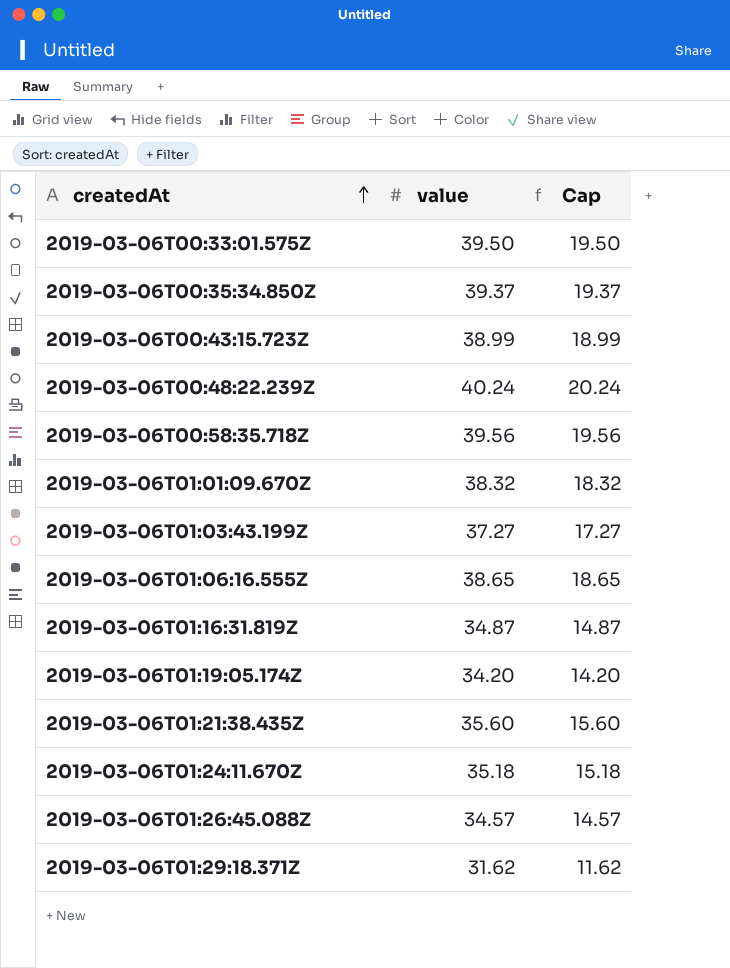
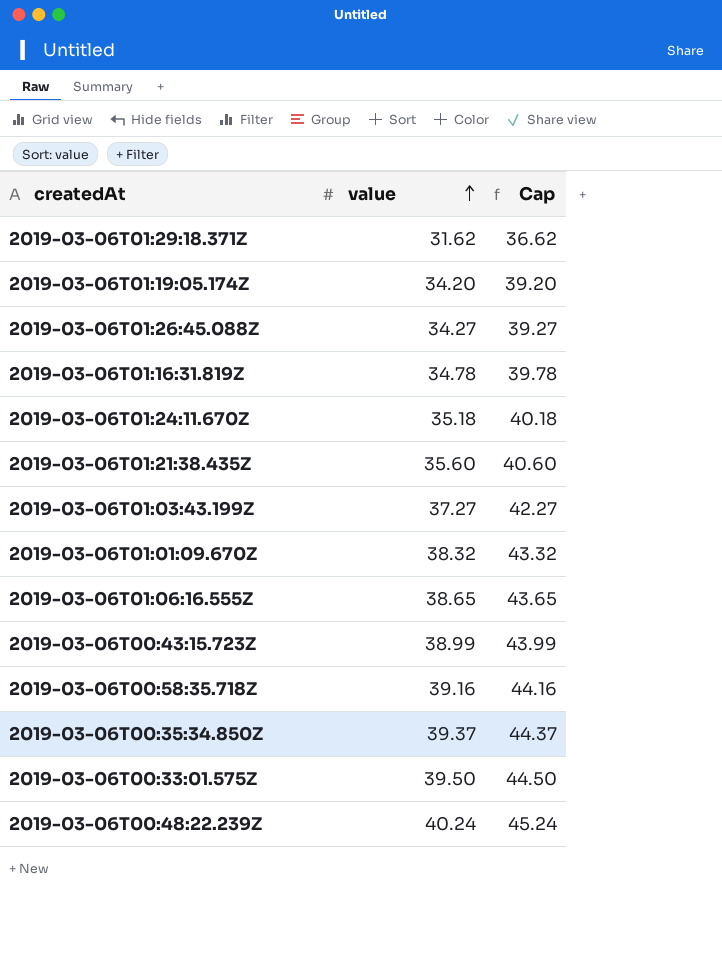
row order: createdAt ascending -> value ascending
column Cap | formula: [value] - 20 -> [value] + 5
2019-03-06T01:26:45.088Z | value: 34.57 -> 34.27
2019-03-06T01:16:31.819Z | value: 34.87 -> 34.78
2019-03-06T00:58:35.718Z | value: 39.56 -> 39.16

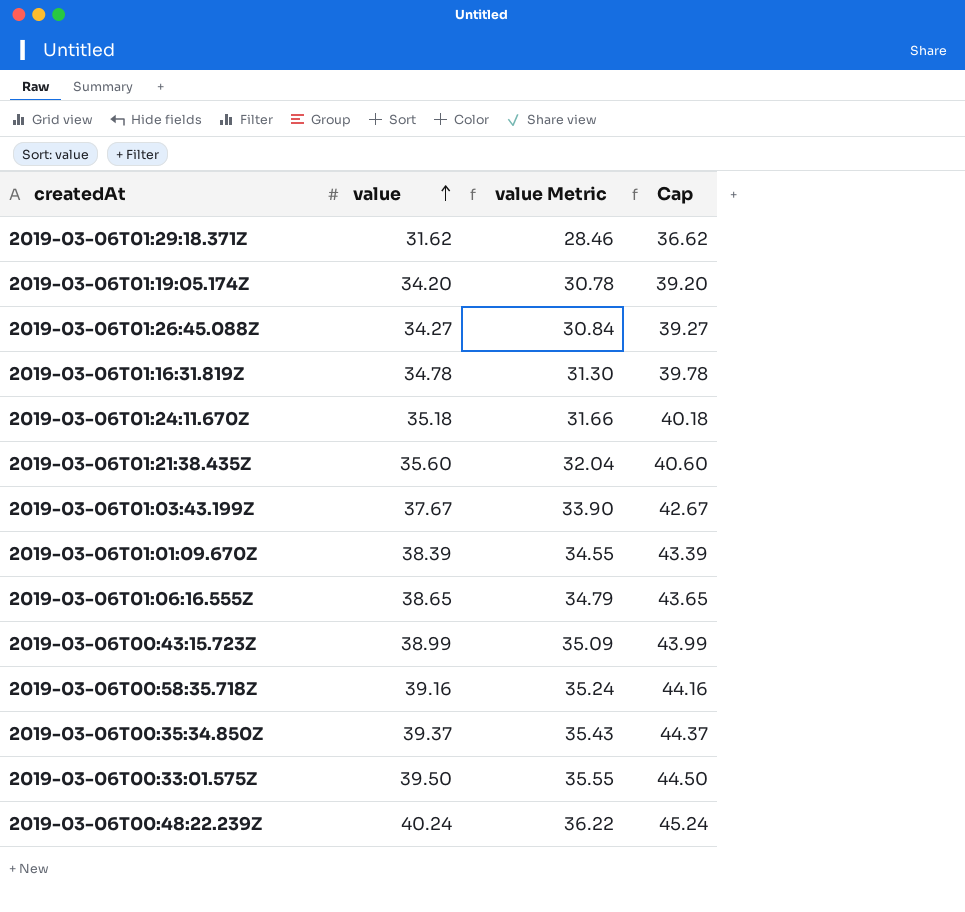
column value Metric | formula: none -> [value] * 0.9
2019-03-06T01:03:43.199Z | value: 37.27 -> 37.67
2019-03-06T01:03:43.199Z | Cap: 42.27 -> 42.67
2019-03-06T01:01:09.670Z | value: 38.32 -> 38.39
2019-03-06T01:01:09.670Z | Cap: 43.32 -> 43.39

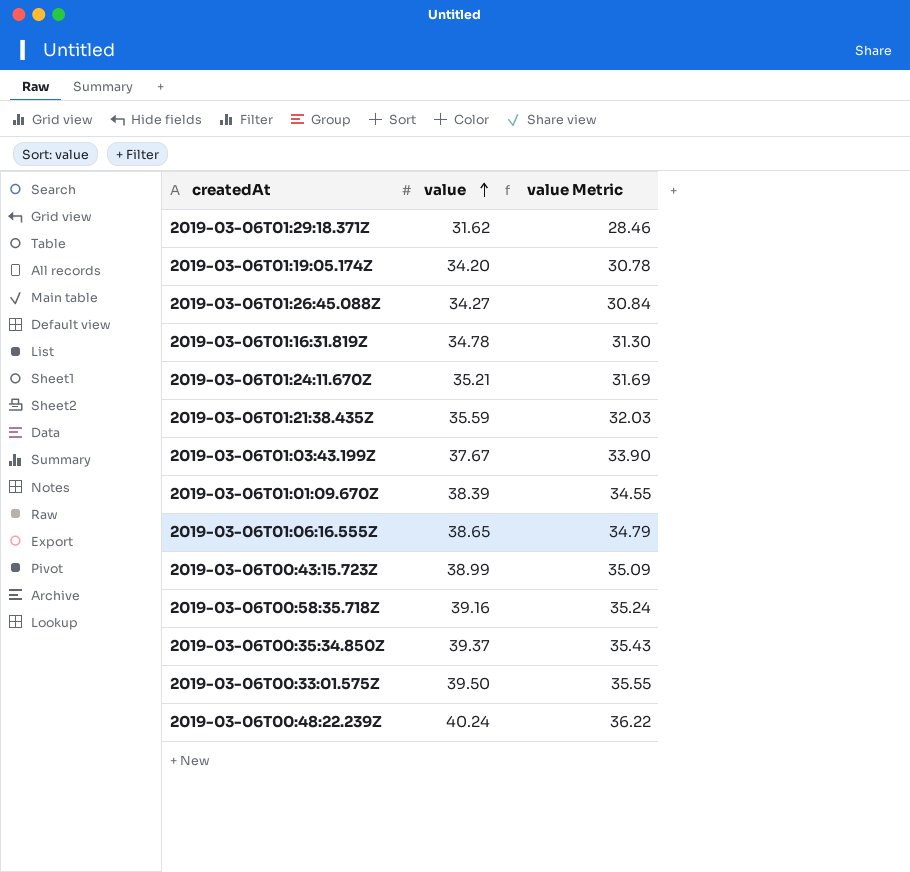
column Cap | formula: [value] + 5 -> none
2019-03-06T01:24:11.670Z | value: 35.18 -> 35.21
2019-03-06T01:24:11.670Z | value Metric: 31.66 -> 31.69
2019-03-06T01:21:38.435Z | value: 35.60 -> 35.59
2019-03-06T01:21:38.435Z | value Metric: 32.04 -> 32.03

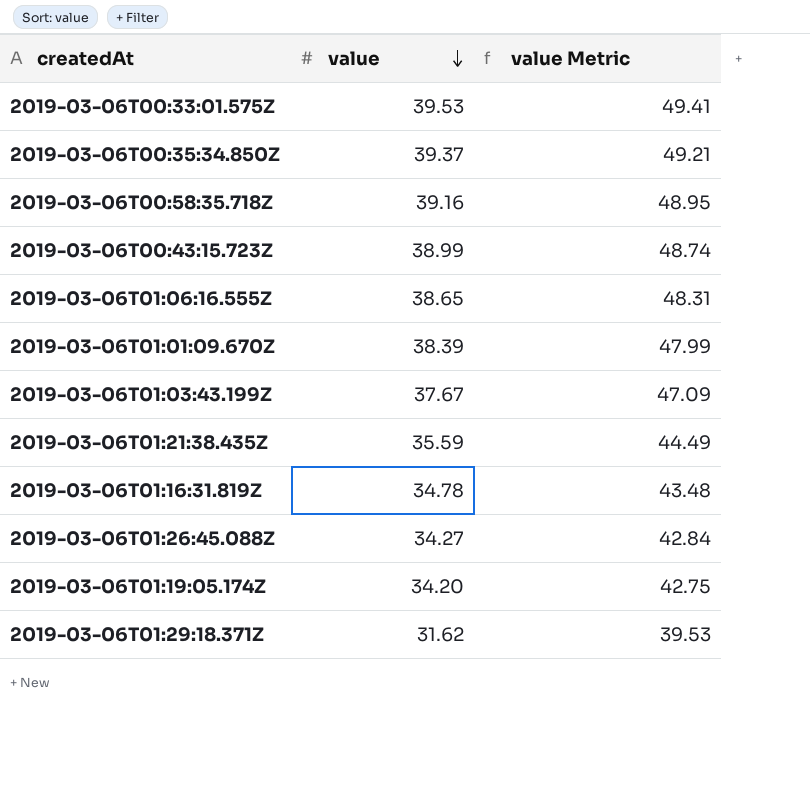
row order: value ascending -> value descending
column value Metric | formula: [value] * 0.9 -> [value] * 1.25
row 2019-03-06T01:24:11.670Z: 35.21 | 31.69 -> none
row 2019-03-06T00:48:22.239Z: 40.24 | 36.22 -> none
2019-03-06T00:33:01.575Z | value: 39.50 -> 39.53

